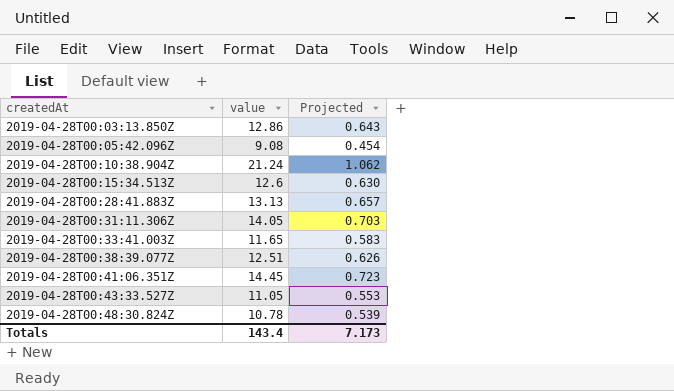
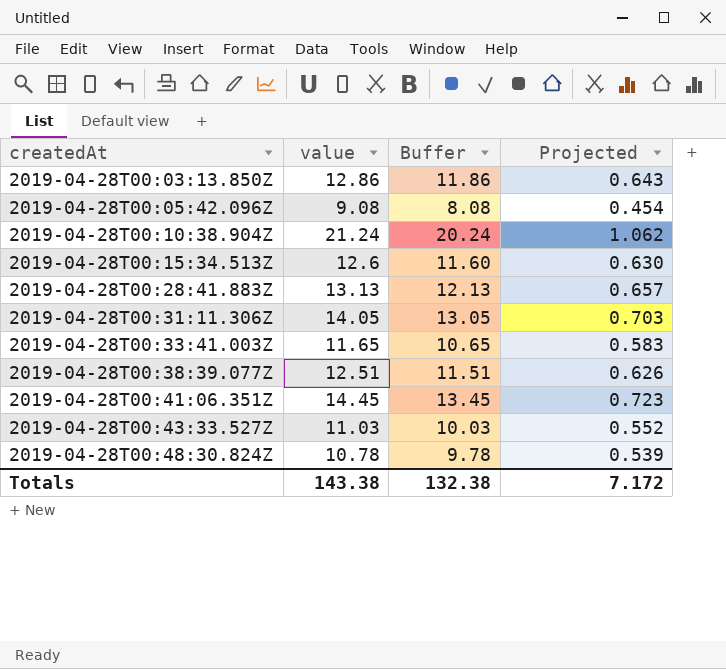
column Buffer | formula: none -> [value] - 1
2019-04-28T00:43:33.527Z | value: 11.05 -> 11.03
2019-04-28T00:43:33.527Z | Projected: 0.553 -> 0.552
Totals | value: 143.4 -> 143.38
Totals | Projected: 7.173 -> 7.172

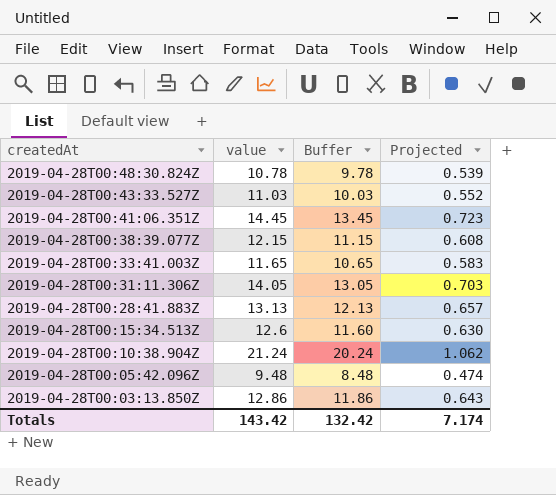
row order: createdAt ascending -> createdAt descending
2019-04-28T00:38:39.077Z | value: 12.51 -> 12.15
2019-04-28T00:38:39.077Z | Buffer: 11.51 -> 11.15
2019-04-28T00:38:39.077Z | Projected: 0.626 -> 0.608
2019-04-28T00:05:42.096Z | value: 9.08 -> 9.48
2019-04-28T00:05:42.096Z | Buffer: 8.08 -> 8.48
2019-04-28T00:05:42.096Z | Projected: 0.454 -> 0.474
Totals | value: 143.38 -> 143.42
Totals | Buffer: 132.38 -> 132.42
Totals | Projected: 7.172 -> 7.174

